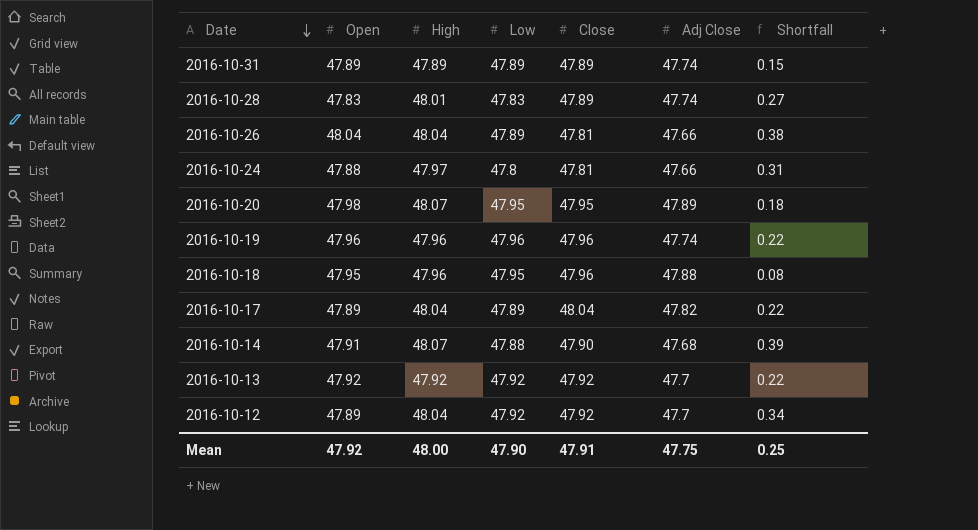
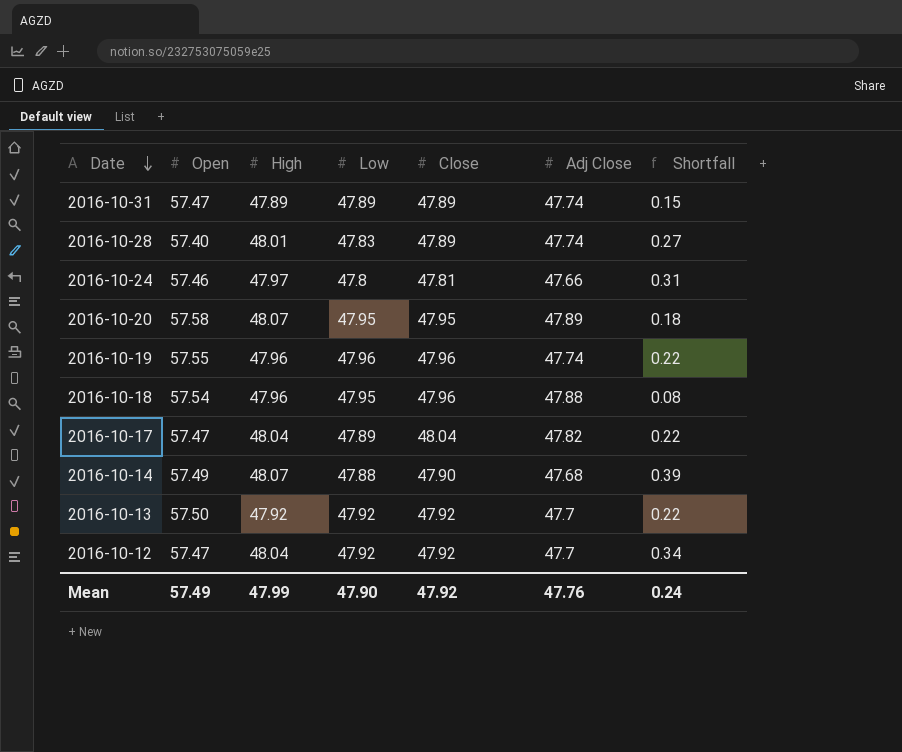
row 2016-10-26: 48.04 | 48.04 | 47.89 | 47.81 | 47.66 | 0.38 -> none
2016-10-31 | Open: 47.89 -> 57.47
2016-10-28 | Open: 47.83 -> 57.40
2016-10-24 | Open: 47.88 -> 57.46
2016-10-20 | Open: 47.98 -> 57.58
2016-10-19 | Open: 47.96 -> 57.55
2016-10-18 | Open: 47.95 -> 57.54
2016-10-17 | Open: 47.89 -> 57.47
2016-10-14 | Open: 47.91 -> 57.49
2016-10-13 | Open: 47.92 -> 57.50
2016-10-12 | Open: 47.89 -> 57.47
Mean | Open: 47.92 -> 57.49
Mean | High: 48.00 -> 47.99
Mean | Close: 47.91 -> 47.92
Mean | Adj Close: 47.75 -> 47.76
Mean | Shortfall: 0.25 -> 0.24

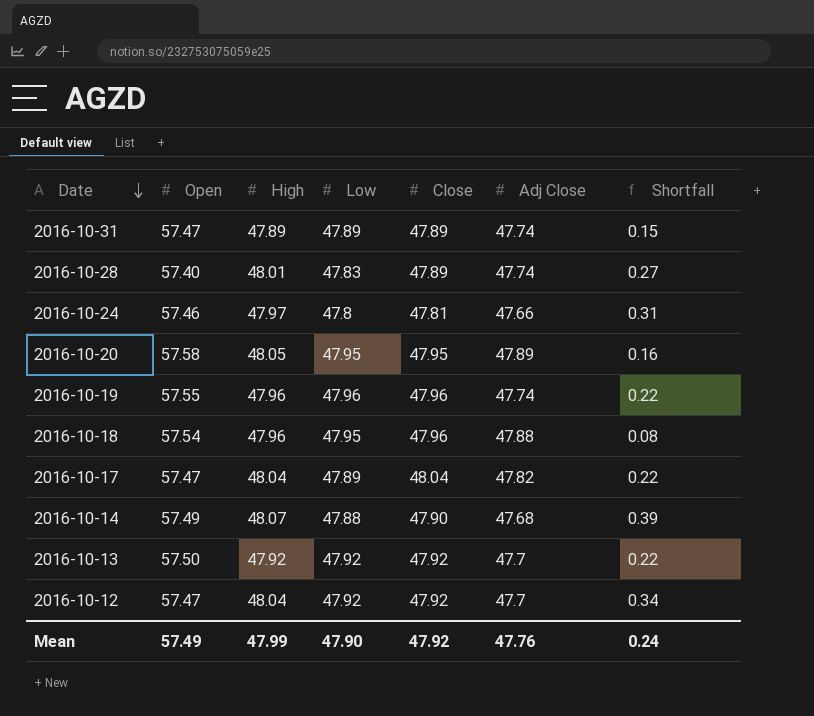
2016-10-20 | High: 48.07 -> 48.05
2016-10-20 | Shortfall: 0.18 -> 0.16

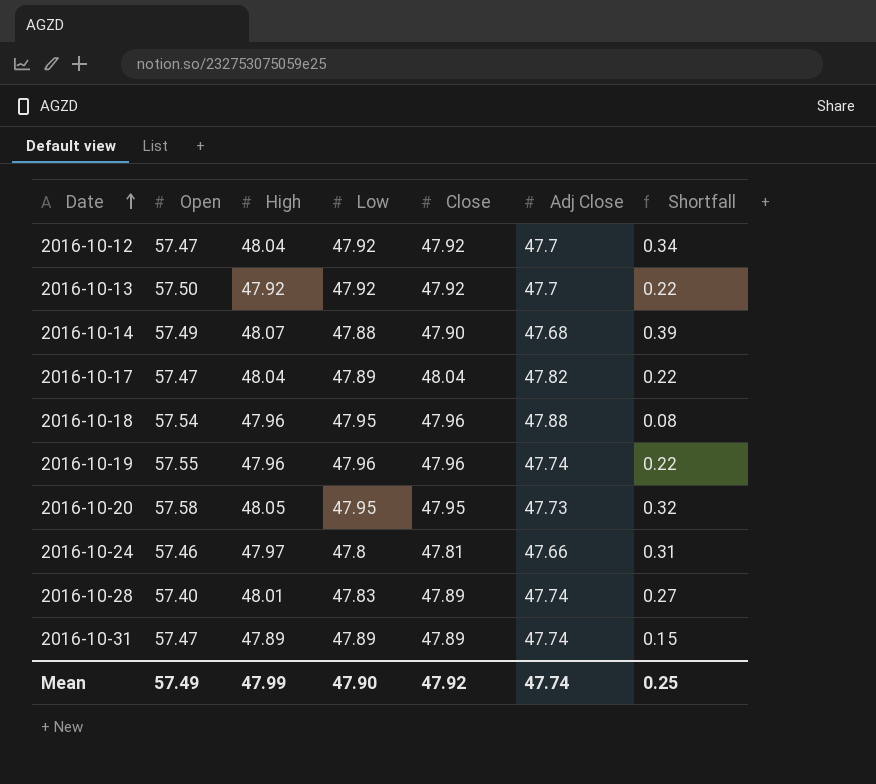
row order: Date descending -> Date ascending
2016-10-20 | Adj Close: 47.89 -> 47.73
2016-10-20 | Shortfall: 0.16 -> 0.32
Mean | Adj Close: 47.76 -> 47.74
Mean | Shortfall: 0.24 -> 0.25

